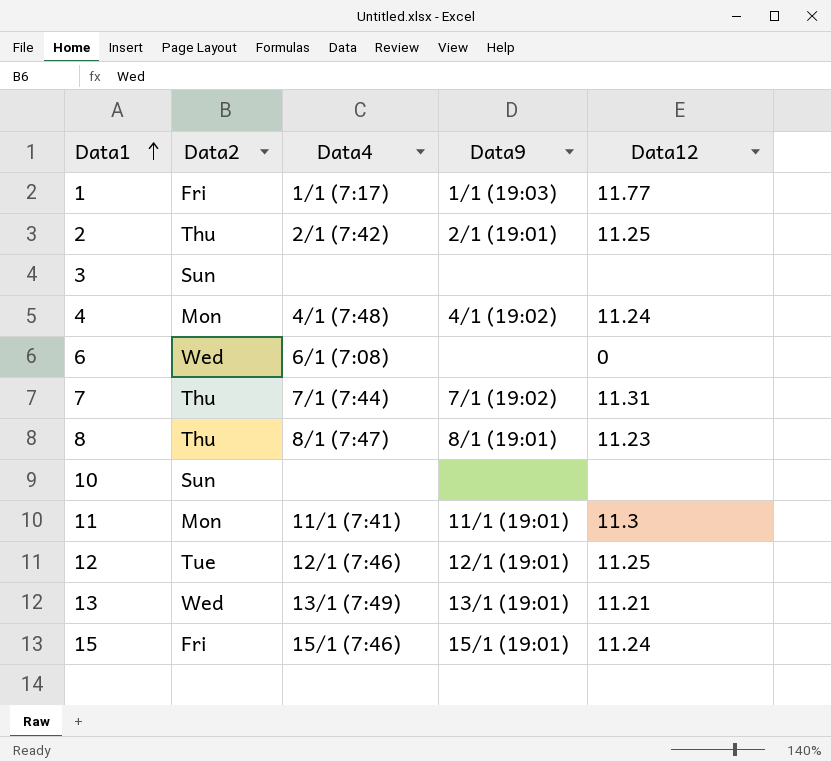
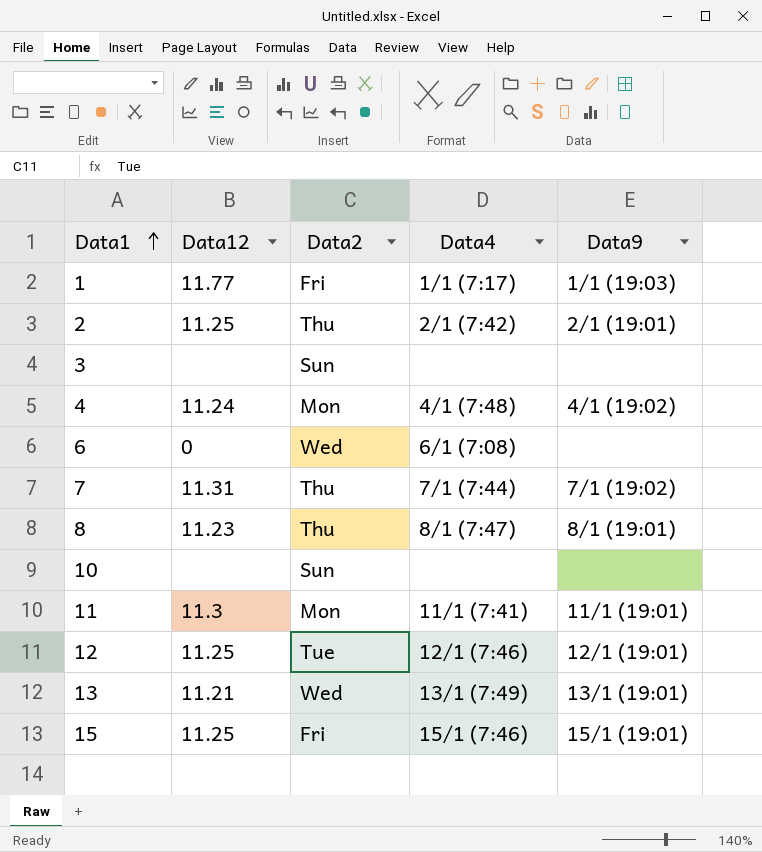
column Data12 | position: 5 -> 2
15 | Data12: 11.24 -> 11.25

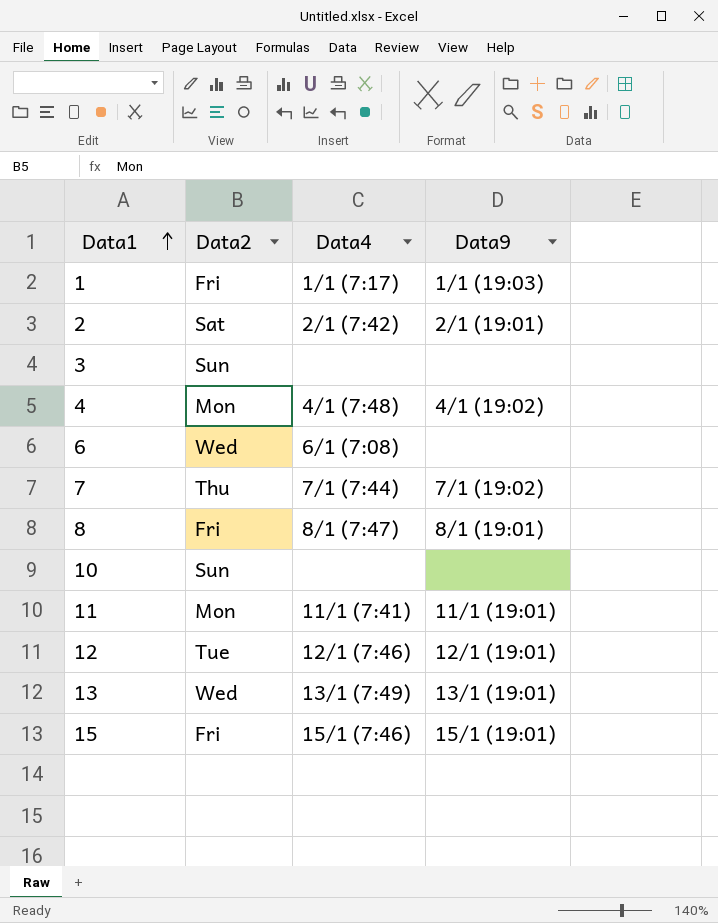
column Data12 | position: 2 -> none
2 | Data2: Thu -> Sat
8 | Data2: Thu -> Fri

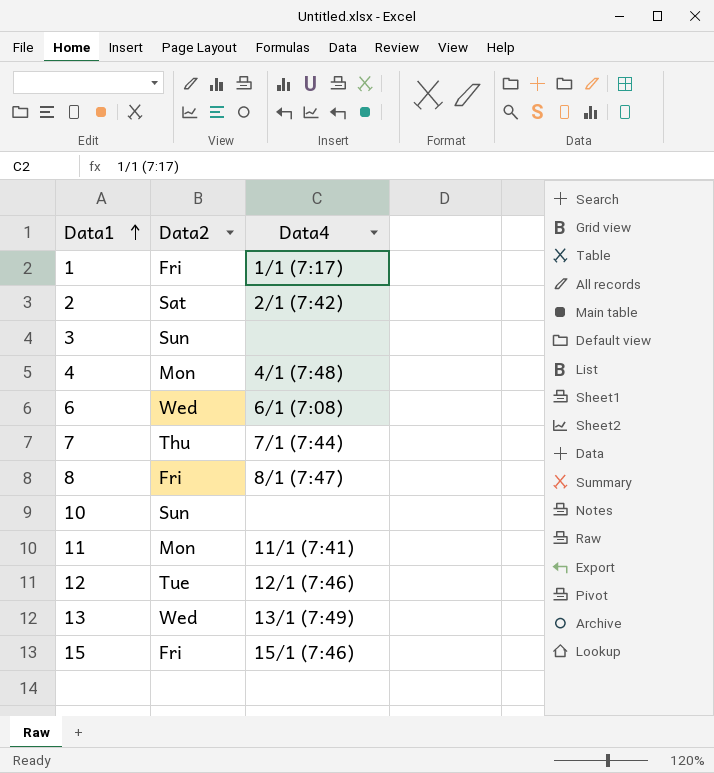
column Data9 | position: 4 -> none

